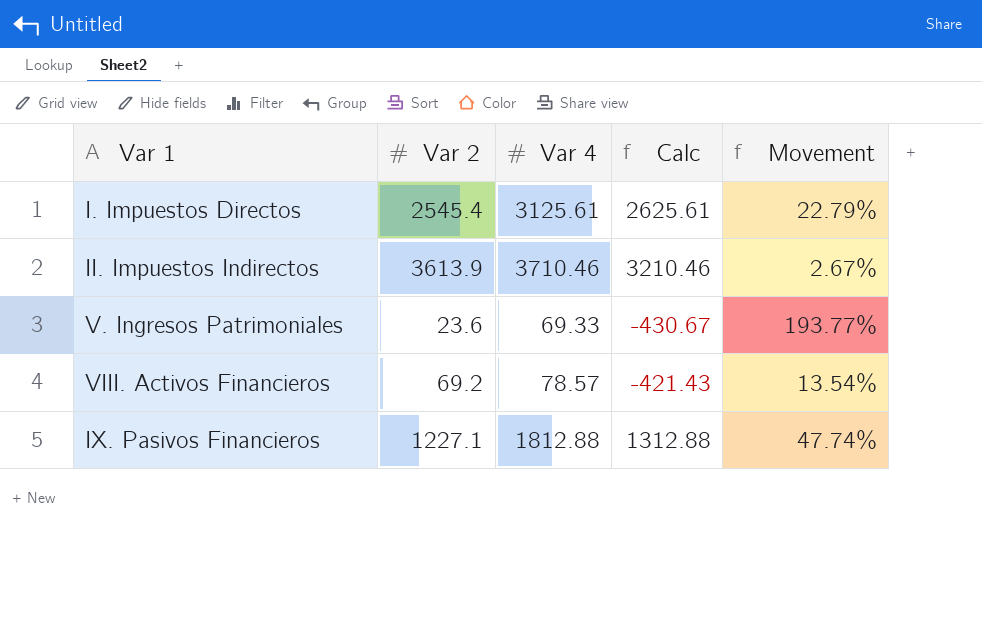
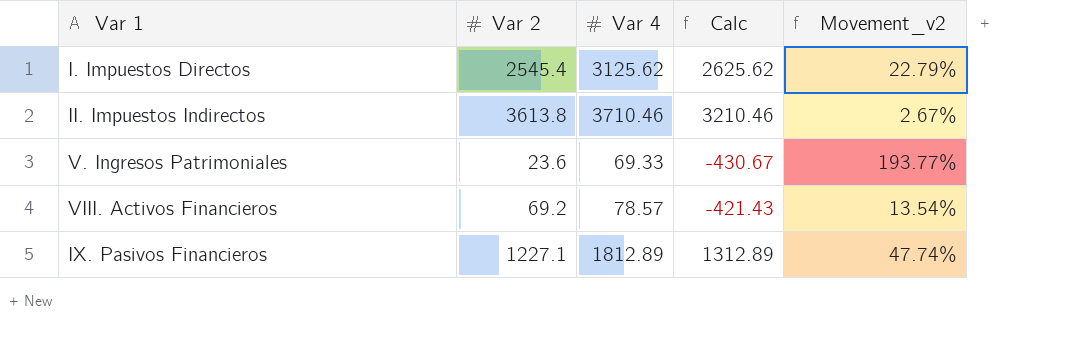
column name: Movement -> Movement_v2
I. Impuestos Directos | Var 4: 3125.61 -> 3125.62
I. Impuestos Directos | Calc: 2625.61 -> 2625.62
II. Impuestos Indirectos | Var 2: 3613.9 -> 3613.8
IX. Pasivos Financieros | Var 4: 1812.88 -> 1812.89
IX. Pasivos Financieros | Calc: 1312.88 -> 1312.89

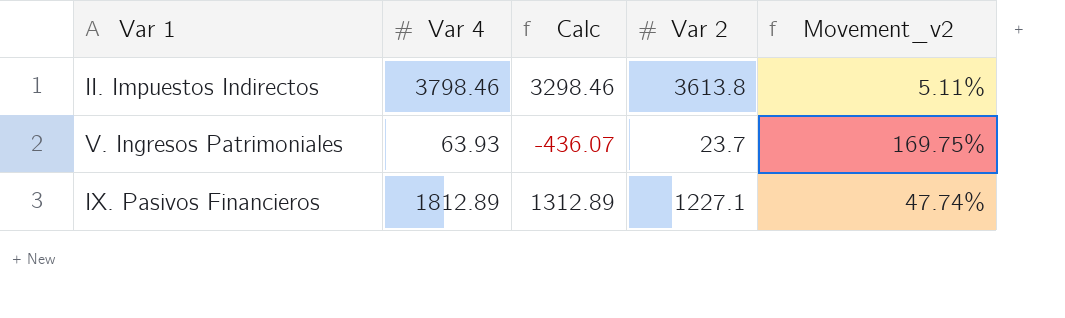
column Var 2 | position: 2 -> 4
row I. Impuestos Directos: 2545.4 | 3125.62 | 2625.62 | 22.79% -> none
row VIII. Activos Financieros: 69.2 | 78.57 | -421.43 | 13.54% -> none
II. Impuestos Indirectos | Var 4: 3710.46 -> 3798.46
II. Impuestos Indirectos | Calc: 3210.46 -> 3298.46
II. Impuestos Indirectos | Movement_v2: 2.67% -> 5.11%
V. Ingresos Patrimoniales | Var 4: 69.33 -> 63.93
V. Ingresos Patrimoniales | Calc: -430.67 -> -436.07
V. Ingresos Patrimoniales | Var 2: 23.6 -> 23.7
V. Ingresos Patrimoniales | Movement_v2: 193.77% -> 169.75%

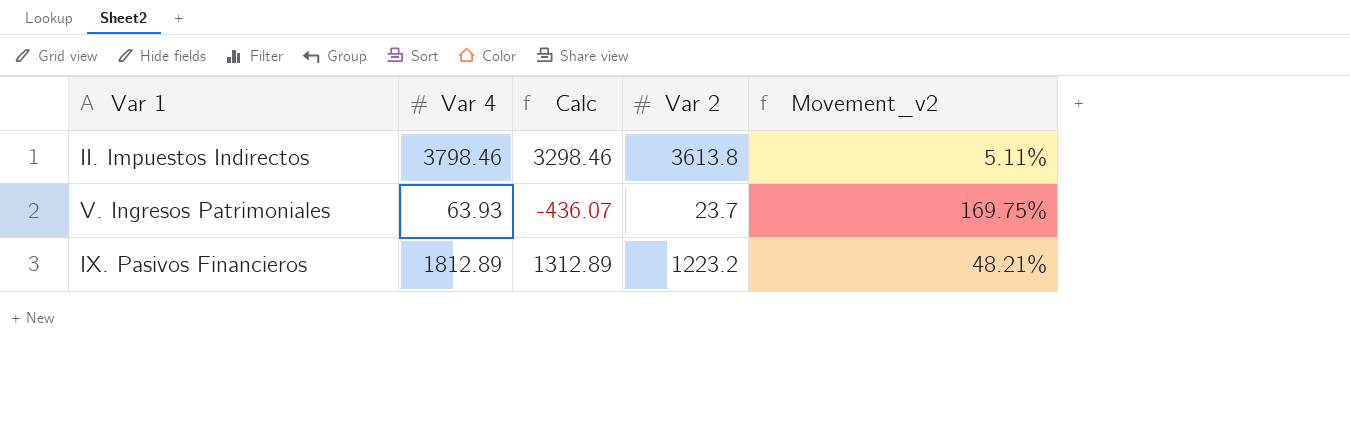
IX. Pasivos Financieros | Var 2: 1227.1 -> 1223.2
IX. Pasivos Financieros | Movement_v2: 47.74% -> 48.21%

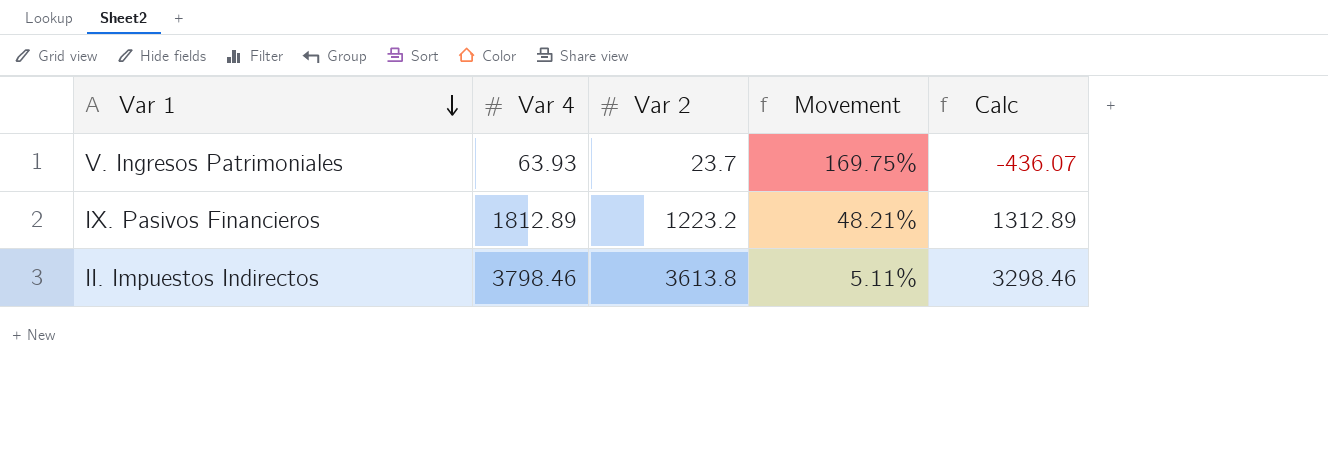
row order: none -> Var 1 descending
column name: Movement_v2 -> Movement
column Calc | position: 3 -> 5

